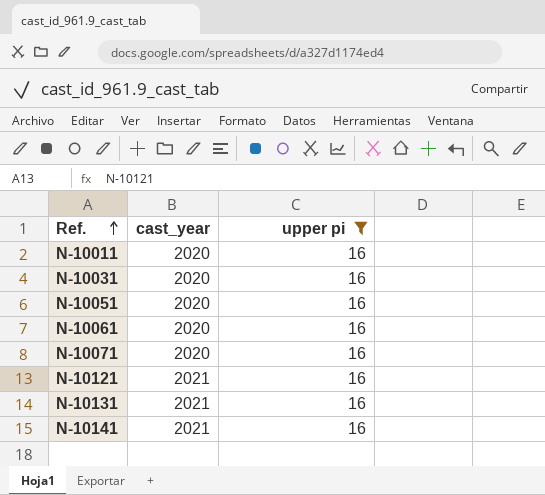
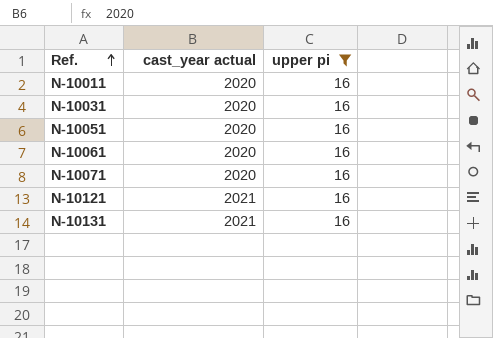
column name: cast_year -> cast_year actual
row N-10141: 2021 | 16 -> none

